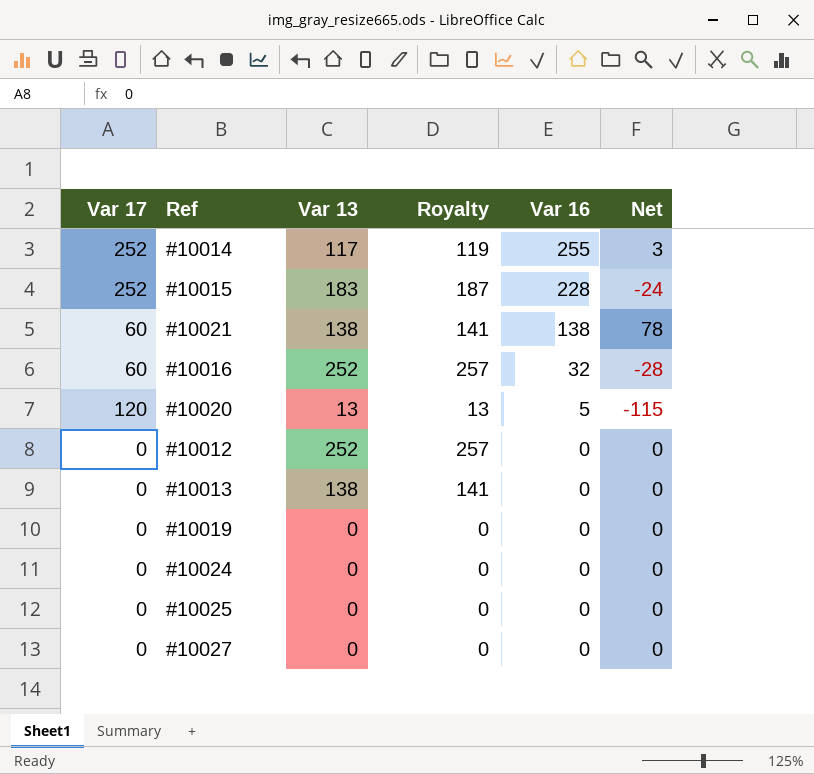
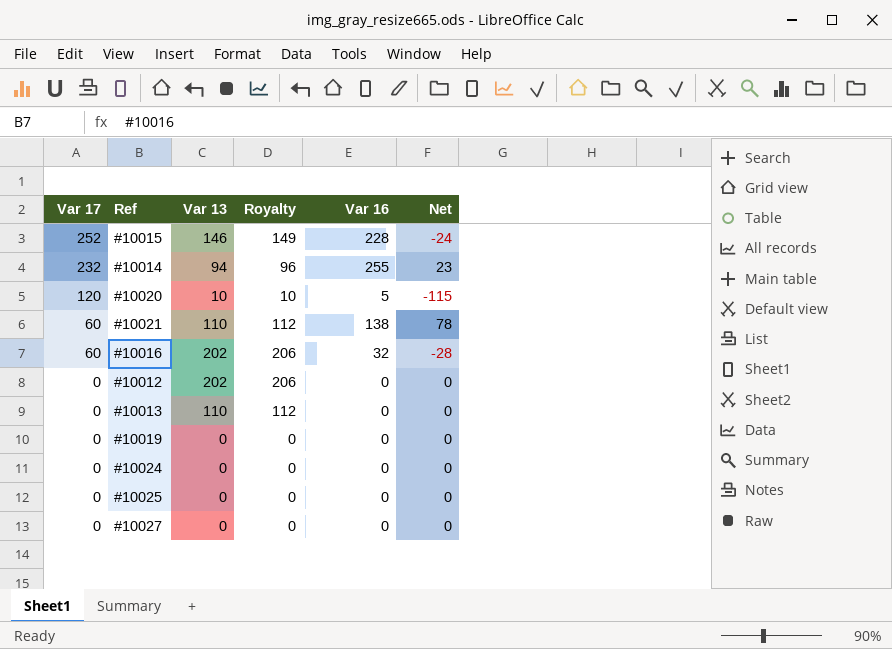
row order: Var 16 descending -> Var 17 descending
#10015 | Var 13: 183 -> 146
#10015 | Royalty: 187 -> 149
#10014 | Var 17: 252 -> 232
#10014 | Var 13: 117 -> 94
#10014 | Royalty: 119 -> 96
#10014 | Net: 3 -> 23
#10020 | Var 13: 13 -> 10
#10020 | Royalty: 13 -> 10
#10021 | Var 13: 138 -> 110
#10021 | Royalty: 141 -> 112
#10016 | Var 13: 252 -> 202
#10016 | Royalty: 257 -> 206
#10012 | Var 13: 252 -> 202
#10012 | Royalty: 257 -> 206
#10013 | Var 13: 138 -> 110
#10013 | Royalty: 141 -> 112

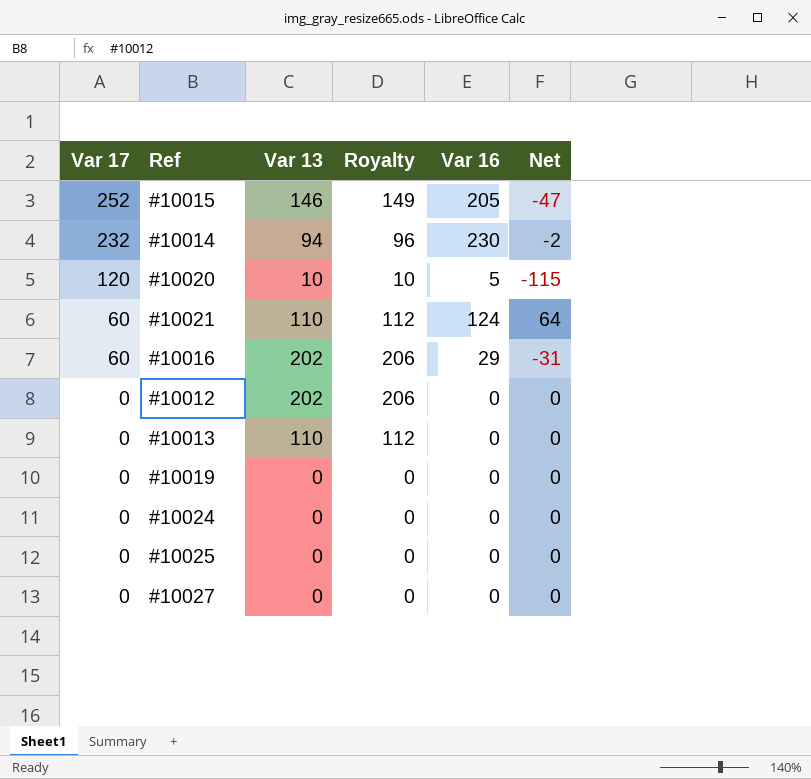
#10015 | Var 16: 228 -> 205
#10015 | Net: -24 -> -47
#10014 | Var 16: 255 -> 230
#10014 | Net: 23 -> -2
#10021 | Var 16: 138 -> 124
#10021 | Net: 78 -> 64
#10016 | Var 16: 32 -> 29
#10016 | Net: -28 -> -31

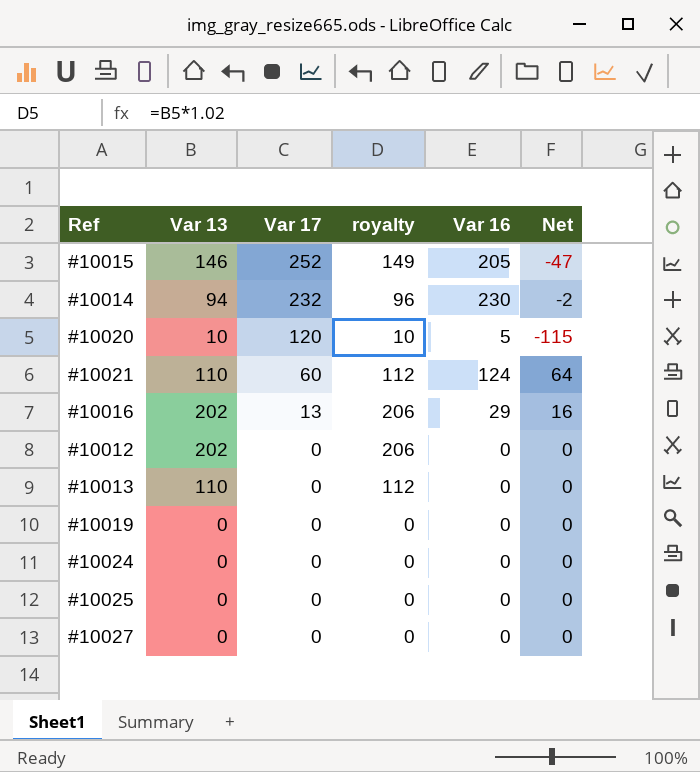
column Var 17 | position: 1 -> 3
column name: Royalty -> royalty
#10016 | Var 17: 60 -> 13
#10016 | Net: -31 -> 16

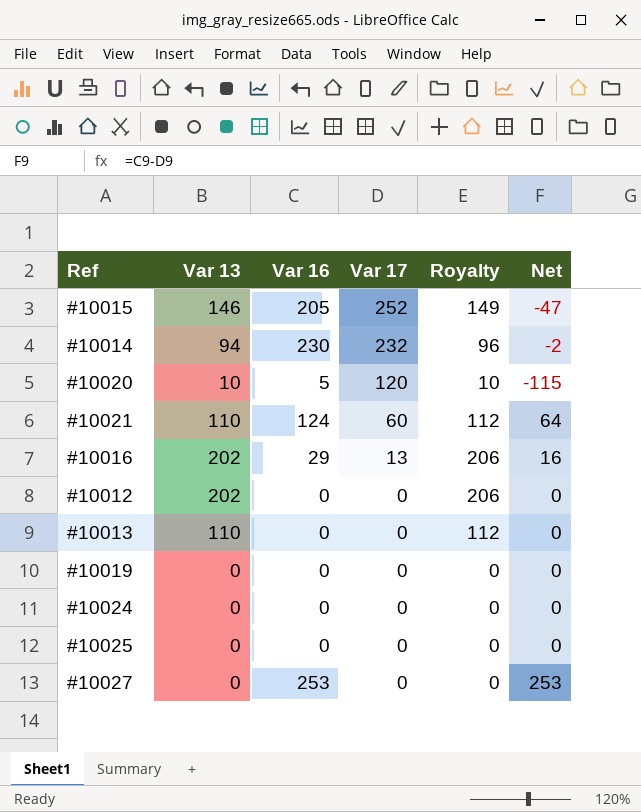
column Var 16 | position: 5 -> 3
column name: royalty -> Royalty
#10027 | Var 16: 0 -> 253
#10027 | Net: 0 -> 253

